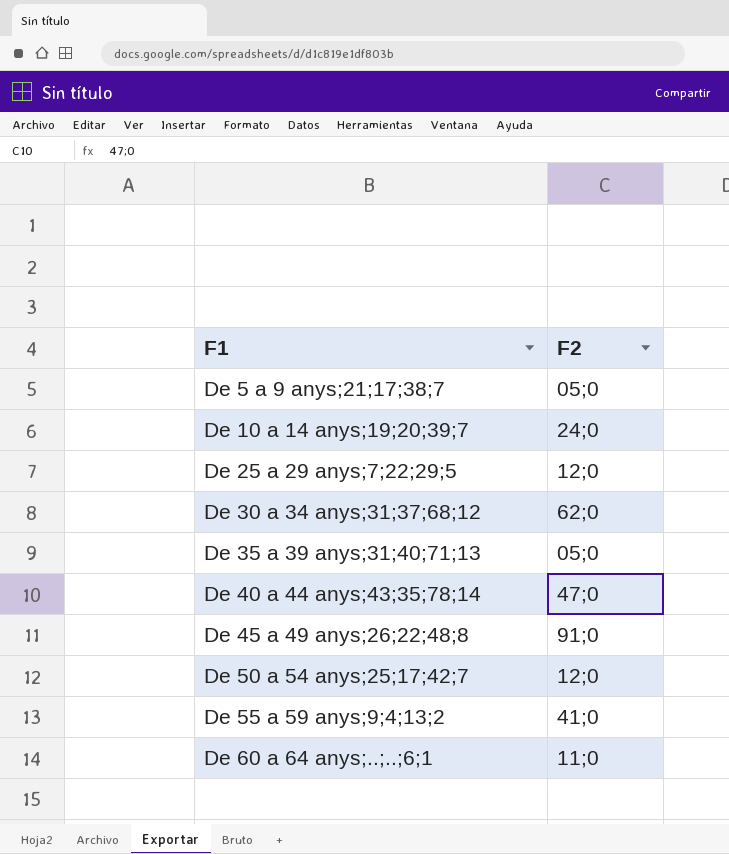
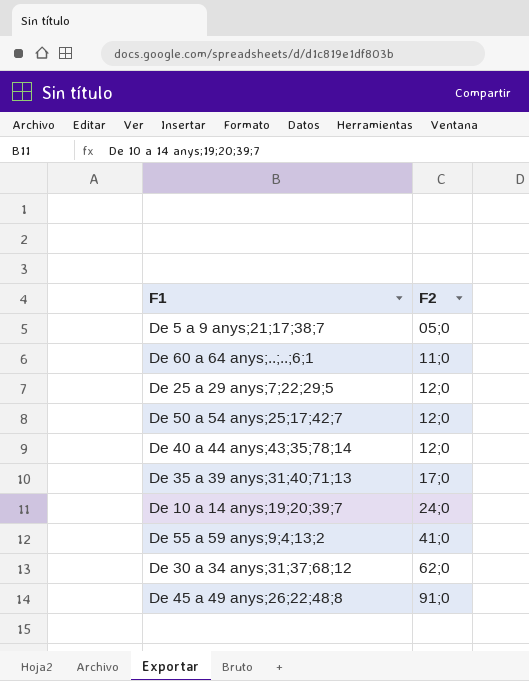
row order: F1 ascending -> F2 ascending
De 40 a 44 anys;43;35;78;14 | F2: 47;0 -> 12;0
De 35 a 39 anys;31;40;71;13 | F2: 05;0 -> 17;0

